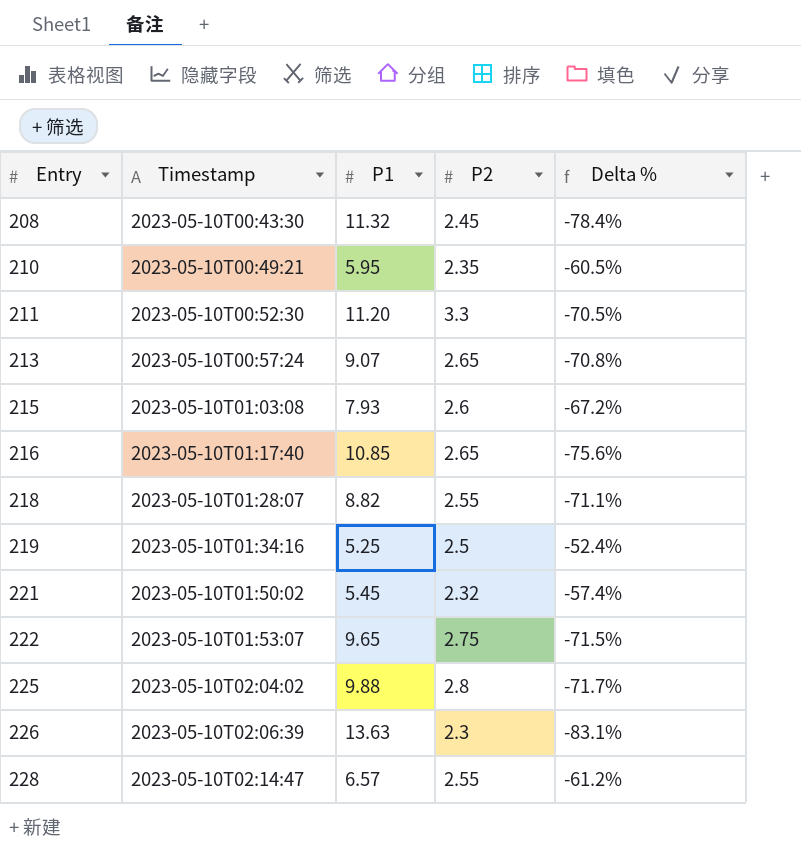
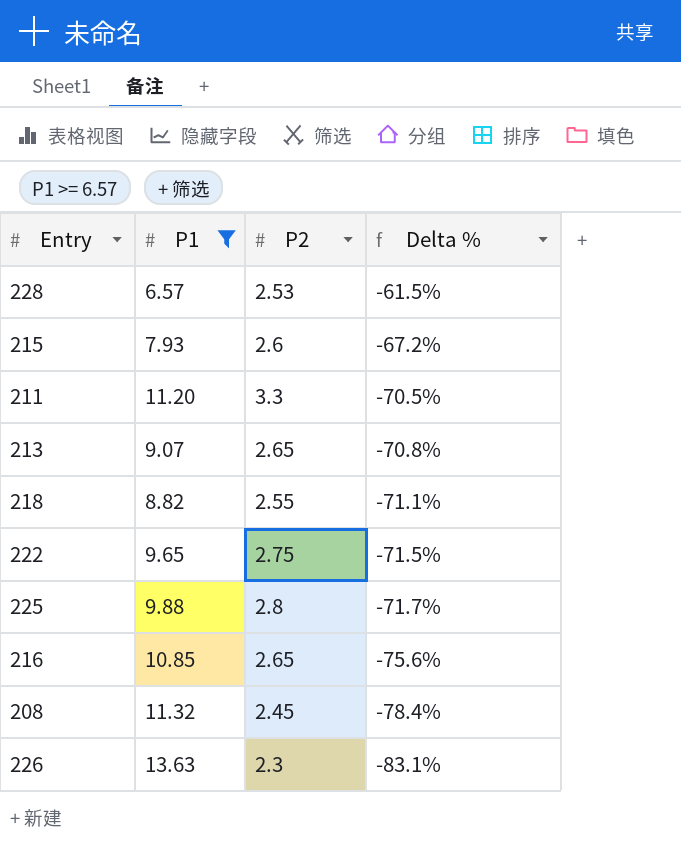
filter: none -> P1 >= 6.57
row order: Entry ascending -> Delta % descending
column Timestamp | position: 2 -> none
228 | P2: 2.55 -> 2.53
228 | Delta %: -61.2% -> -61.5%

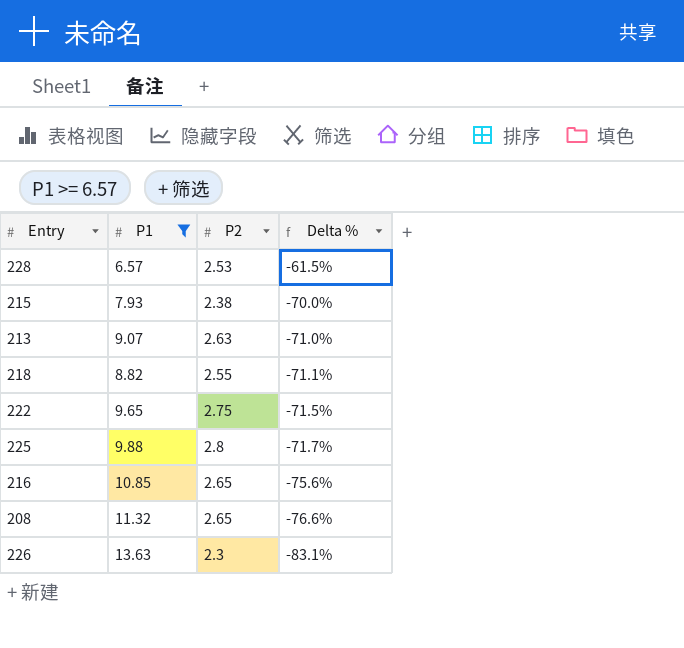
row 211: 11.20 | 3.3 | -70.5% -> none
215 | P2: 2.6 -> 2.38
215 | Delta %: -67.2% -> -70.0%
213 | P2: 2.65 -> 2.63
213 | Delta %: -70.8% -> -71.0%
208 | P2: 2.45 -> 2.65
208 | Delta %: -78.4% -> -76.6%

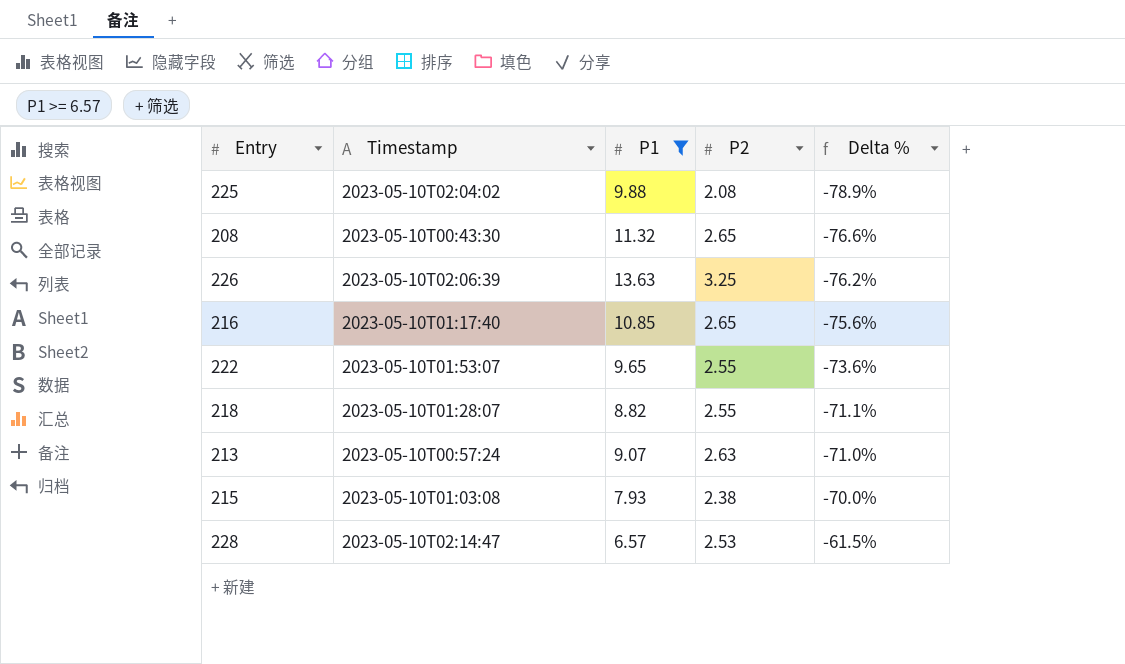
row order: Delta % descending -> Delta % ascending
column Timestamp | position: none -> 2
225 | P2: 2.8 -> 2.08
225 | Delta %: -71.7% -> -78.9%
226 | P2: 2.3 -> 3.25
226 | Delta %: -83.1% -> -76.2%
222 | P2: 2.75 -> 2.55
222 | Delta %: -71.5% -> -73.6%

